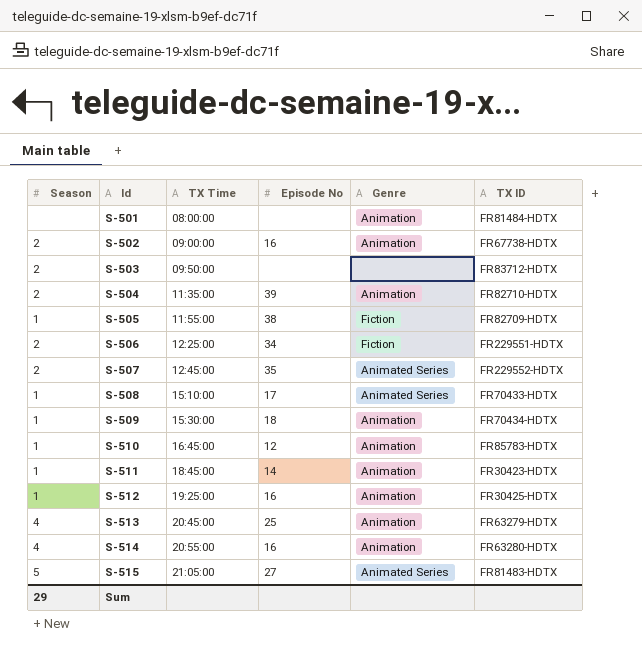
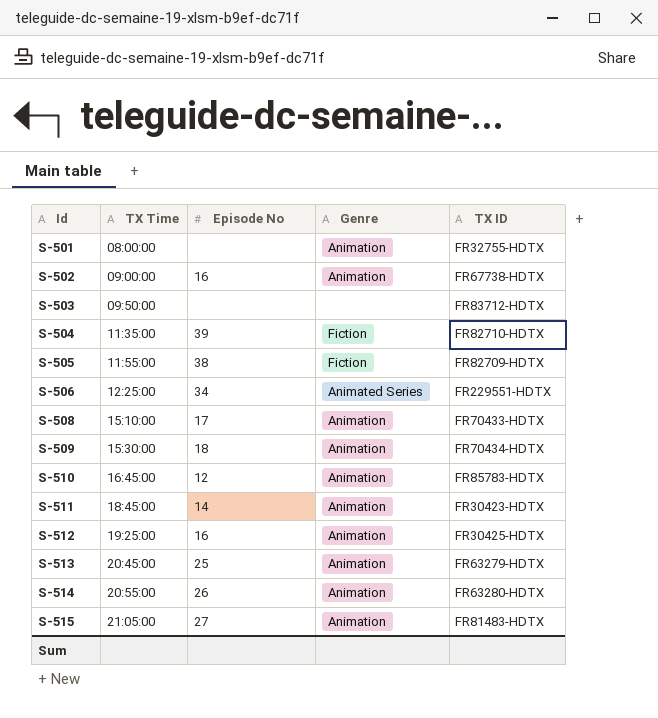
column Season | position: 1 -> none
row S-507: 2 | 12:45:00 | 35 | Animated Series | FR229552-HDTX -> none
S-501 | TX ID: FR81484-HDTX -> FR32755-HDTX
S-504 | Genre: Animation -> Fiction
S-506 | Genre: Fiction -> Animated Series
S-508 | Genre: Animated Series -> Animation
S-514 | Episode No: 16 -> 26
S-515 | Genre: Animated Series -> Animation

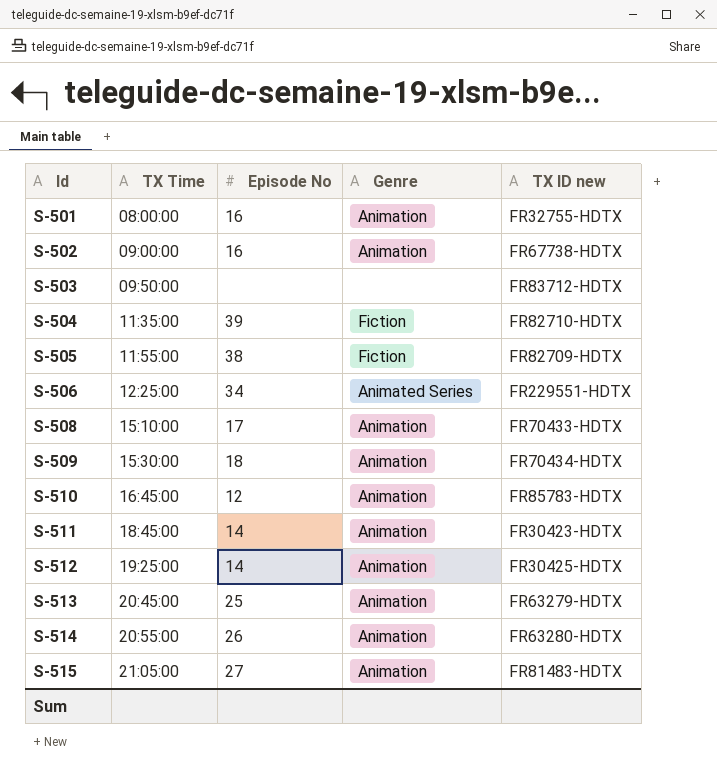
column name: TX ID -> TX ID new
S-501 | Episode No: none -> 16
S-512 | Episode No: 16 -> 14

